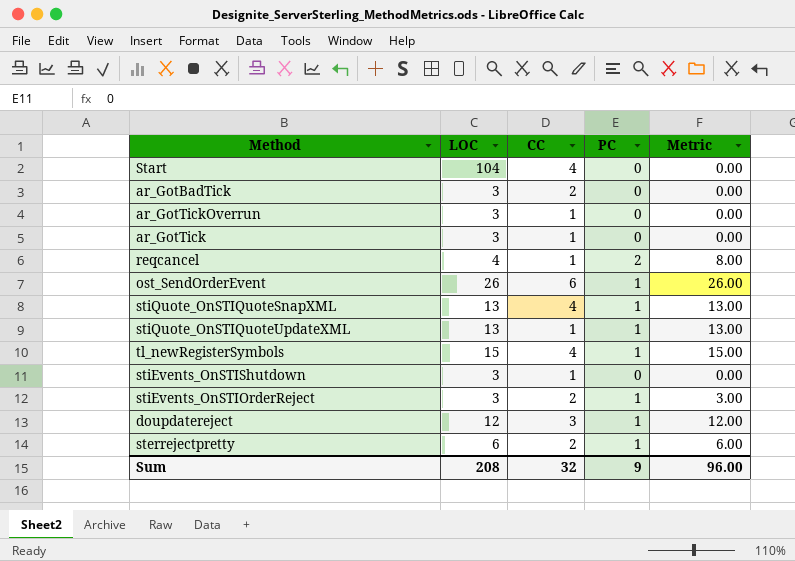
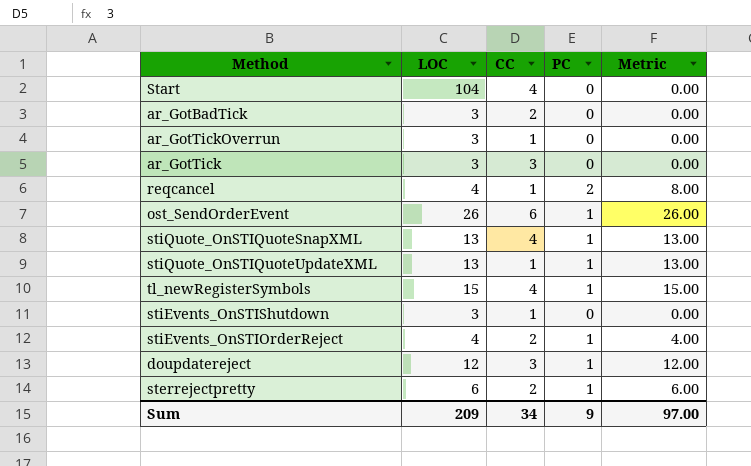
ar_GotTick | CC: 1 -> 3
stiEvents_OnSTIOrderReject | LOC: 3 -> 4
stiEvents_OnSTIOrderReject | Metric: 3.00 -> 4.00
Sum | LOC: 208 -> 209
Sum | CC: 32 -> 34
Sum | Metric: 96.00 -> 97.00

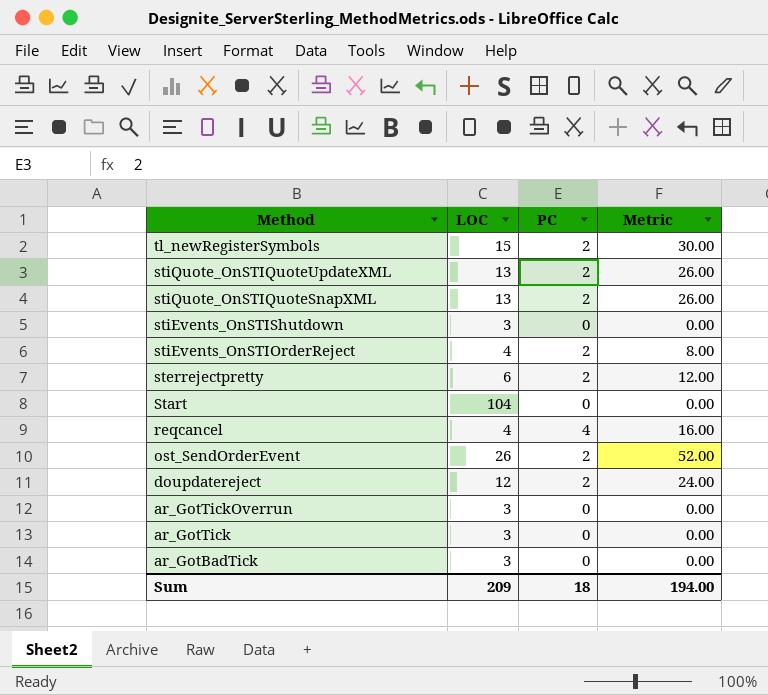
row order: none -> Method descending
column CC | position: 3 -> none
tl_newRegisterSymbols | PC: 1 -> 2
tl_newRegisterSymbols | Metric: 15.00 -> 30.00
stiQuote_OnSTIQuoteUpdateXML | PC: 1 -> 2
stiQuote_OnSTIQuoteUpdateXML | Metric: 13.00 -> 26.00
stiQuote_OnSTIQuoteSnapXML | PC: 1 -> 2
stiQuote_OnSTIQuoteSnapXML | Metric: 13.00 -> 26.00
stiEvents_OnSTIOrderReject | PC: 1 -> 2
stiEvents_OnSTIOrderReject | Metric: 4.00 -> 8.00
sterrejectpretty | PC: 1 -> 2
sterrejectpretty | Metric: 6.00 -> 12.00
reqcancel | PC: 2 -> 4
reqcancel | Metric: 8.00 -> 16.00
ost_SendOrderEvent | PC: 1 -> 2
ost_SendOrderEvent | Metric: 26.00 -> 52.00
doupdatereject | PC: 1 -> 2
doupdatereject | Metric: 12.00 -> 24.00
Sum | PC: 9 -> 18
Sum | Metric: 97.00 -> 194.00

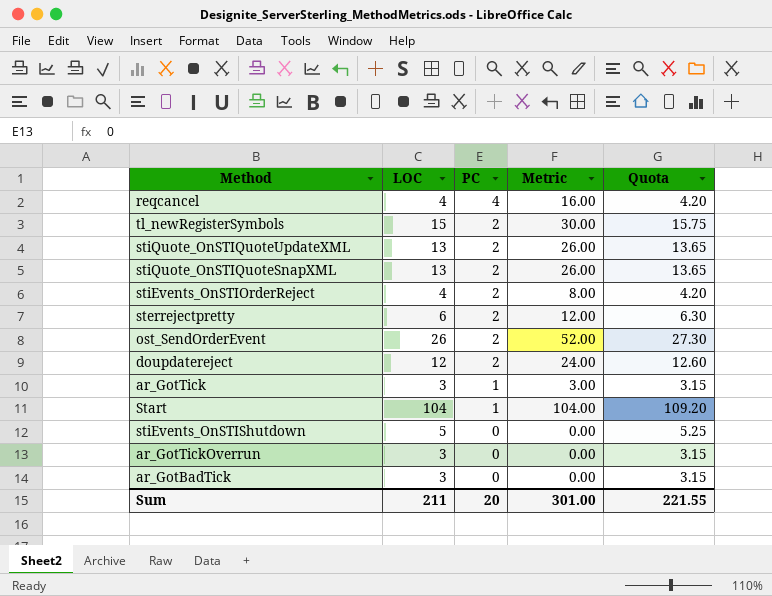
row order: Method descending -> PC descending
column Quota | formula: none -> [LOC] * 1.05
ar_GotTick | PC: 0 -> 1
ar_GotTick | Metric: 0.00 -> 3.00
Start | PC: 0 -> 1
Start | Metric: 0.00 -> 104.00
stiEvents_OnSTIShutdown | LOC: 3 -> 5
Sum | LOC: 209 -> 211
Sum | PC: 18 -> 20
Sum | Metric: 194.00 -> 301.00

